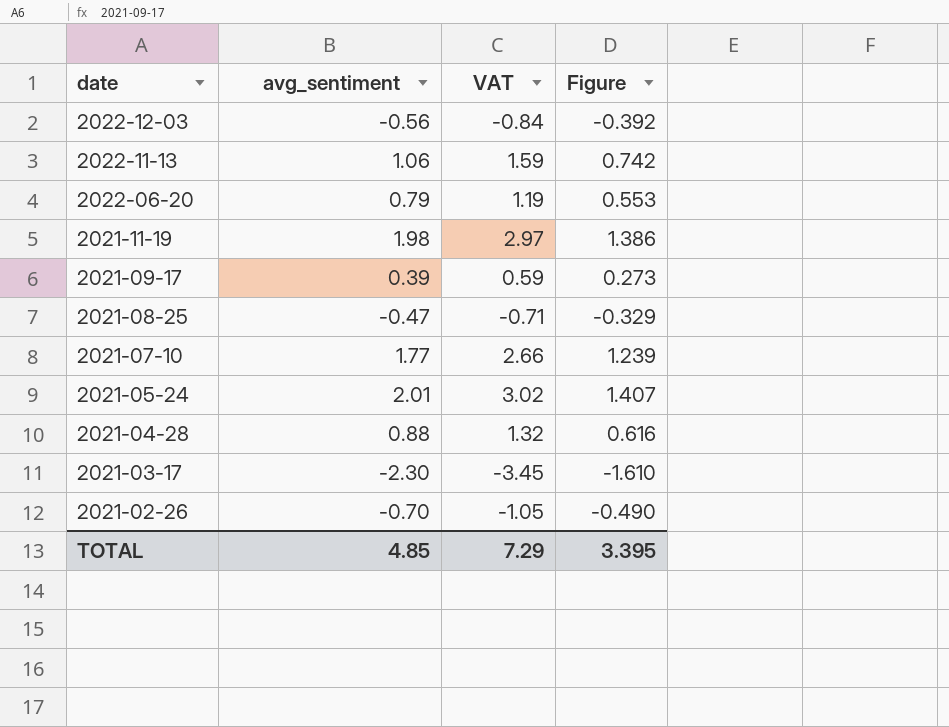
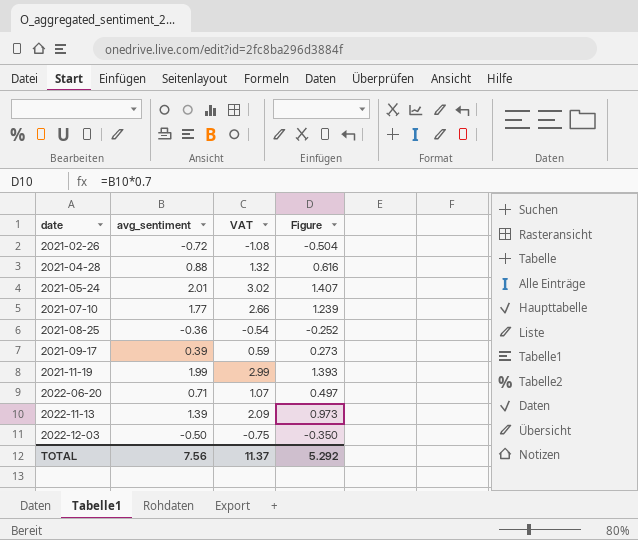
row order: date descending -> date ascending
row 2021-03-17: -2.30 | -3.45 | -1.610 -> none
2021-02-26 | avg_sentiment: -0.70 -> -0.72
2021-02-26 | VAT: -1.05 -> -1.08
2021-02-26 | Figure: -0.490 -> -0.504
2021-08-25 | avg_sentiment: -0.47 -> -0.36
2021-08-25 | VAT: -0.71 -> -0.54
2021-08-25 | Figure: -0.329 -> -0.252
2021-11-19 | avg_sentiment: 1.98 -> 1.99
2021-11-19 | VAT: 2.97 -> 2.99
2021-11-19 | Figure: 1.386 -> 1.393
2022-06-20 | avg_sentiment: 0.79 -> 0.71
2022-06-20 | VAT: 1.19 -> 1.07
2022-06-20 | Figure: 0.553 -> 0.497
2022-11-13 | avg_sentiment: 1.06 -> 1.39
2022-11-13 | VAT: 1.59 -> 2.09
2022-11-13 | Figure: 0.742 -> 0.973
2022-12-03 | avg_sentiment: -0.56 -> -0.50
2022-12-03 | VAT: -0.84 -> -0.75
2022-12-03 | Figure: -0.392 -> -0.350
TOTAL | avg_sentiment: 4.85 -> 7.56
TOTAL | VAT: 7.29 -> 11.37
TOTAL | Figure: 3.395 -> 5.292

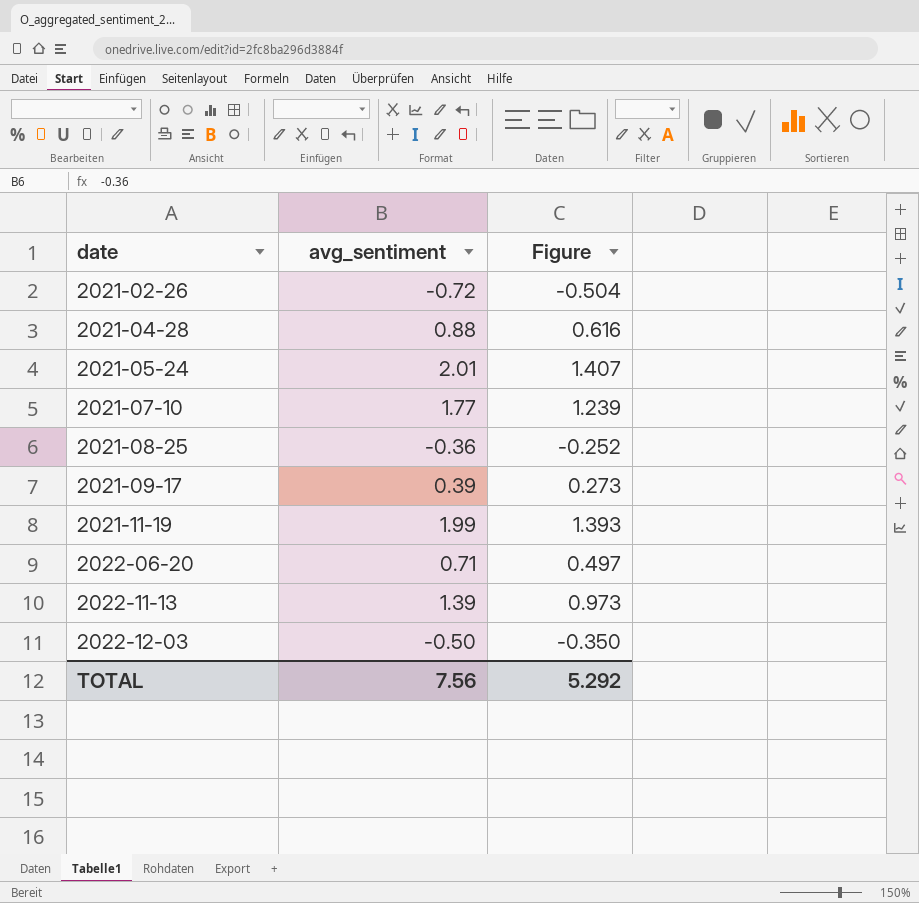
column VAT | formula: [avg_sentiment] * 1.5 -> none

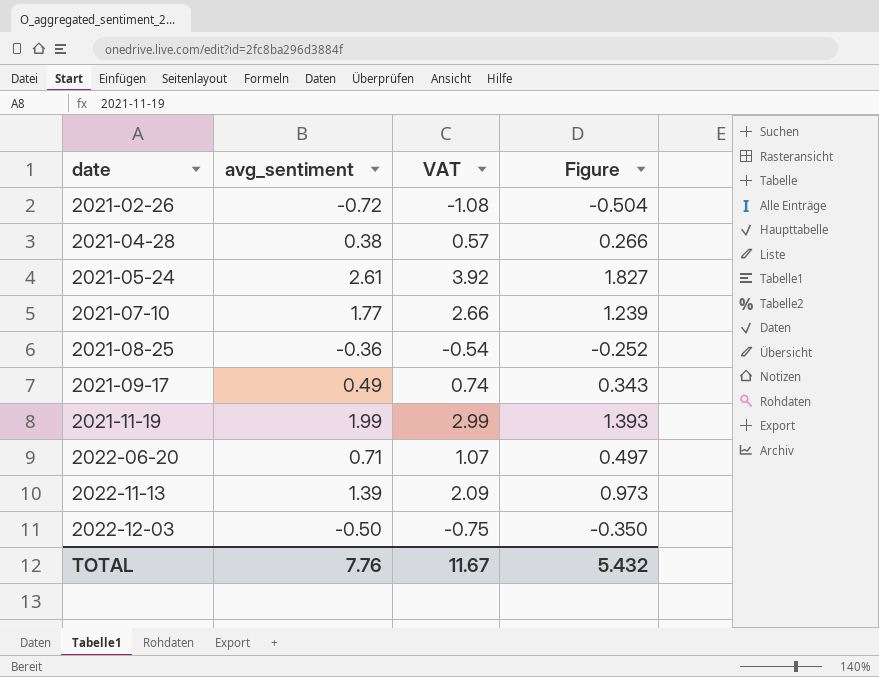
column VAT | formula: none -> [avg_sentiment] * 1.5
2021-04-28 | avg_sentiment: 0.88 -> 0.38
2021-04-28 | Figure: 0.616 -> 0.266
2021-05-24 | avg_sentiment: 2.01 -> 2.61
2021-05-24 | Figure: 1.407 -> 1.827
2021-09-17 | avg_sentiment: 0.39 -> 0.49
2021-09-17 | Figure: 0.273 -> 0.343
TOTAL | avg_sentiment: 7.56 -> 7.76
TOTAL | Figure: 5.292 -> 5.432

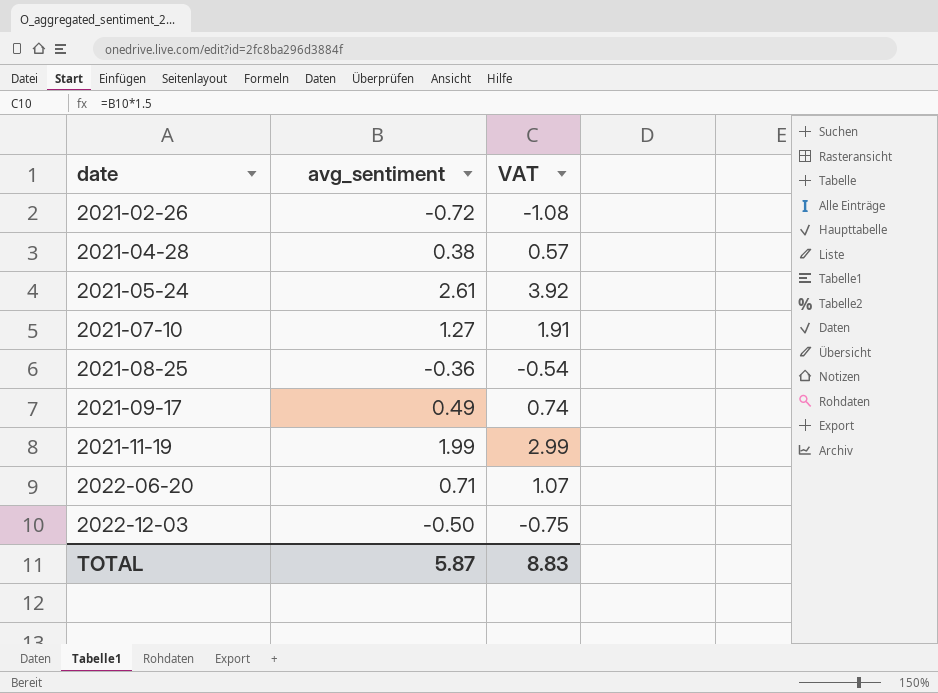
column Figure | formula: [avg_sentiment] * 0.7 -> none
row 2022-11-13: 1.39 | 2.09 | 0.973 -> none
2021-07-10 | avg_sentiment: 1.77 -> 1.27
2021-07-10 | VAT: 2.66 -> 1.91
TOTAL | avg_sentiment: 7.76 -> 5.87
TOTAL | VAT: 11.67 -> 8.83

